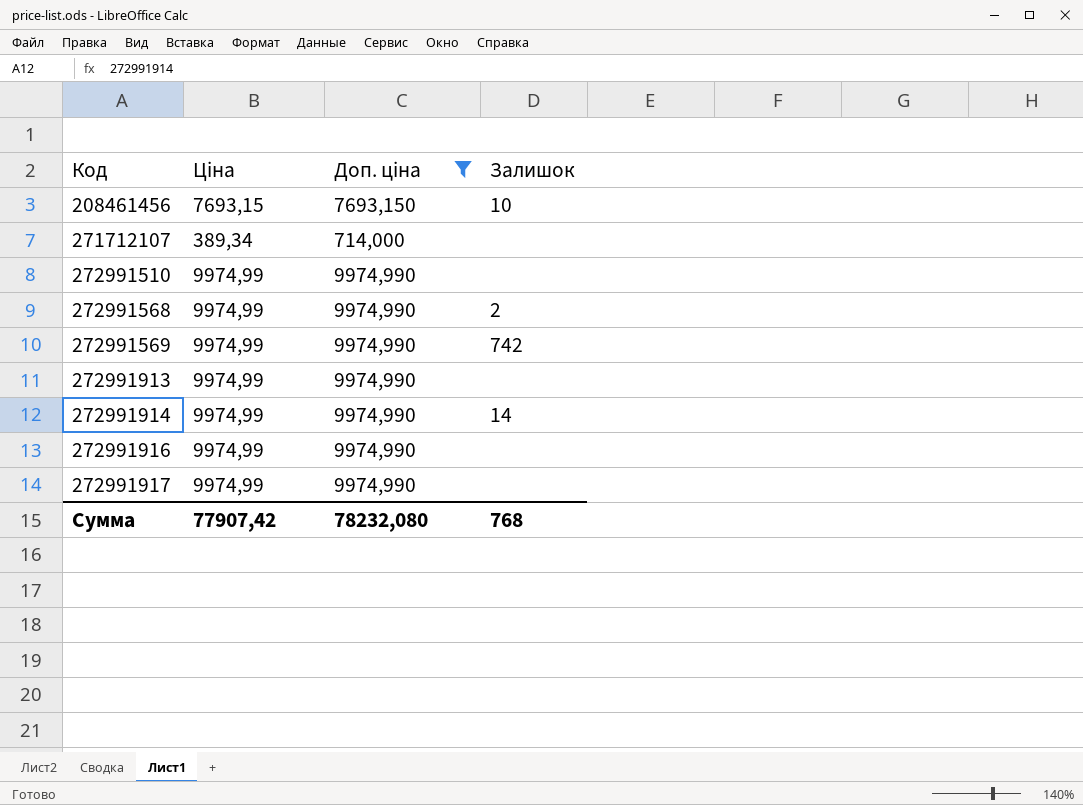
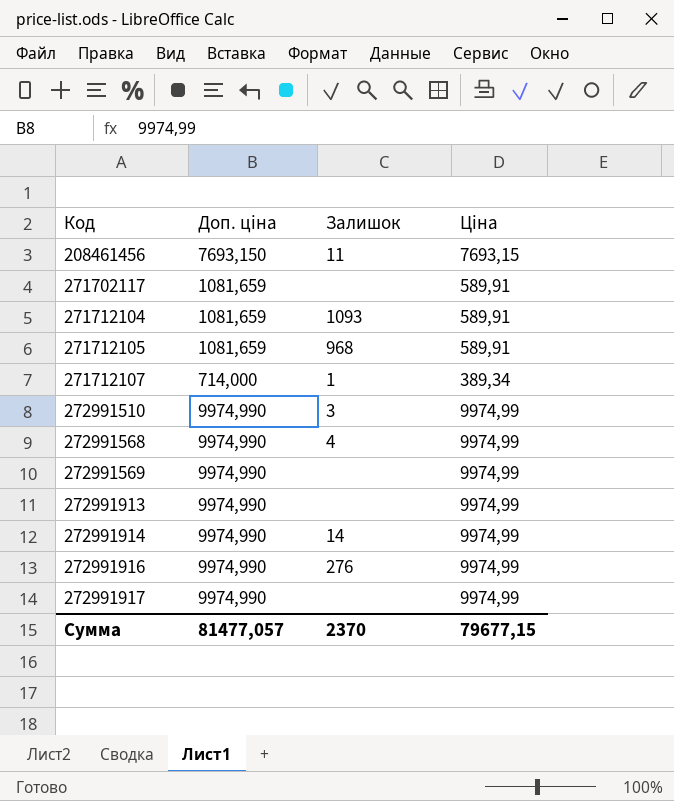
filter: Доп. ціна != 1081,659 -> none
column Ціна | position: 2 -> 4
208461456 | Залишок: 10 -> 11
271712107 | Залишок: none -> 1
272991510 | Залишок: none -> 3
272991568 | Залишок: 2 -> 4
272991569 | Залишок: 742 -> none
272991916 | Залишок: none -> 276
Сумма | Доп. ціна: 78232,080 -> 81477,057
Сумма | Залишок: 768 -> 2370
Сумма | Ціна: 77907,42 -> 79677,15

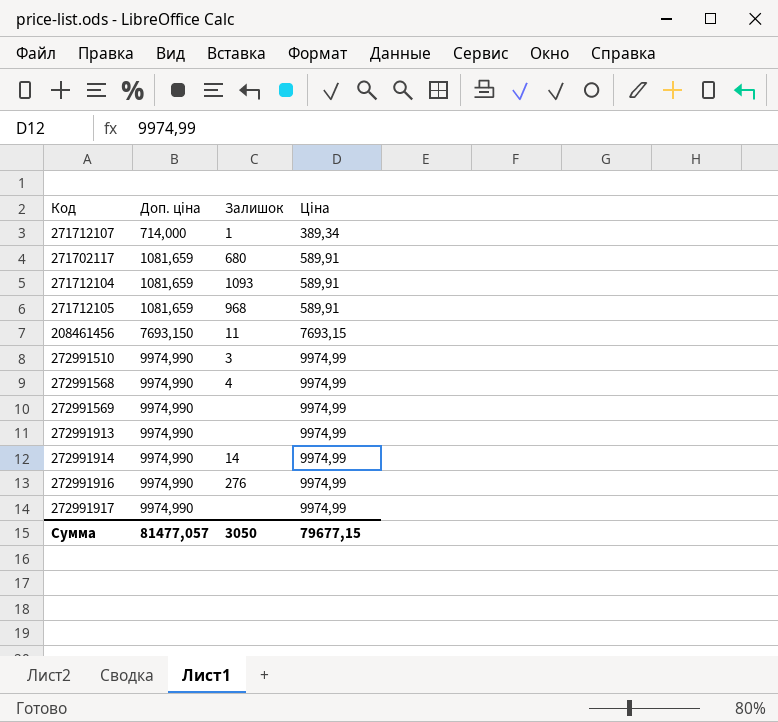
row order: Код ascending -> Доп. ціна ascending
271702117 | Залишок: none -> 680
Сумма | Залишок: 2370 -> 3050

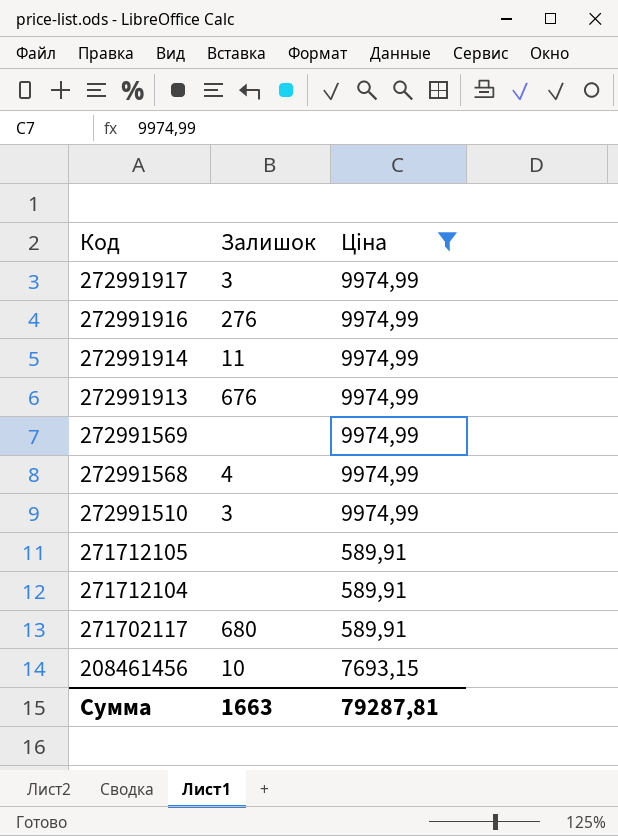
filter: none -> Ціна != 389,34
row order: Доп. ціна ascending -> Код descending
column Доп. ціна | position: 2 -> none
272991917 | Залишок: none -> 3
272991914 | Залишок: 14 -> 11
272991913 | Залишок: none -> 676
271712105 | Залишок: 968 -> none
271712104 | Залишок: 1093 -> none
208461456 | Залишок: 11 -> 10
Сумма | Залишок: 3050 -> 1663
Сумма | Ціна: 79677,15 -> 79287,81

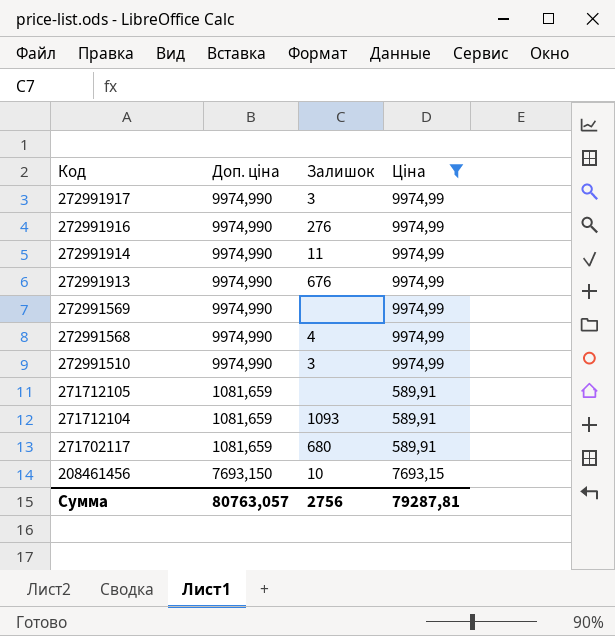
column Доп. ціна | position: none -> 2
271712104 | Залишок: none -> 1093
Сумма | Залишок: 1663 -> 2756

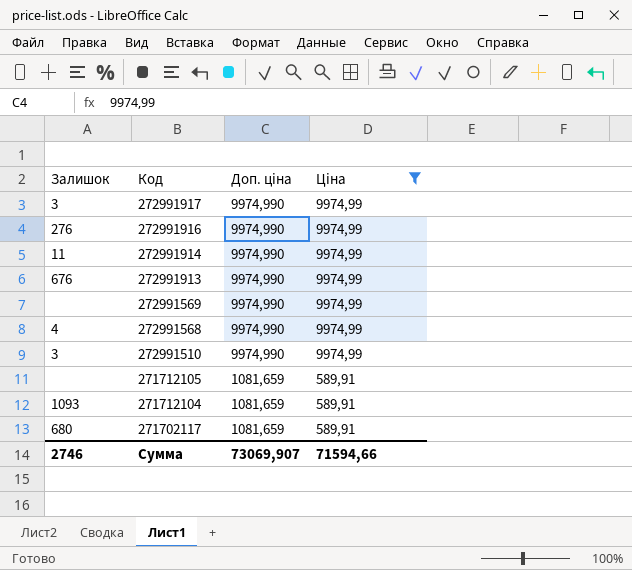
column Залишок | position: 3 -> 1
row 208461456: 7693,150 | 10 | 7693,15 -> none
Сумма | Залишок: 2756 -> 2746
Сумма | Доп. ціна: 80763,057 -> 73069,907
Сумма | Ціна: 79287,81 -> 71594,66

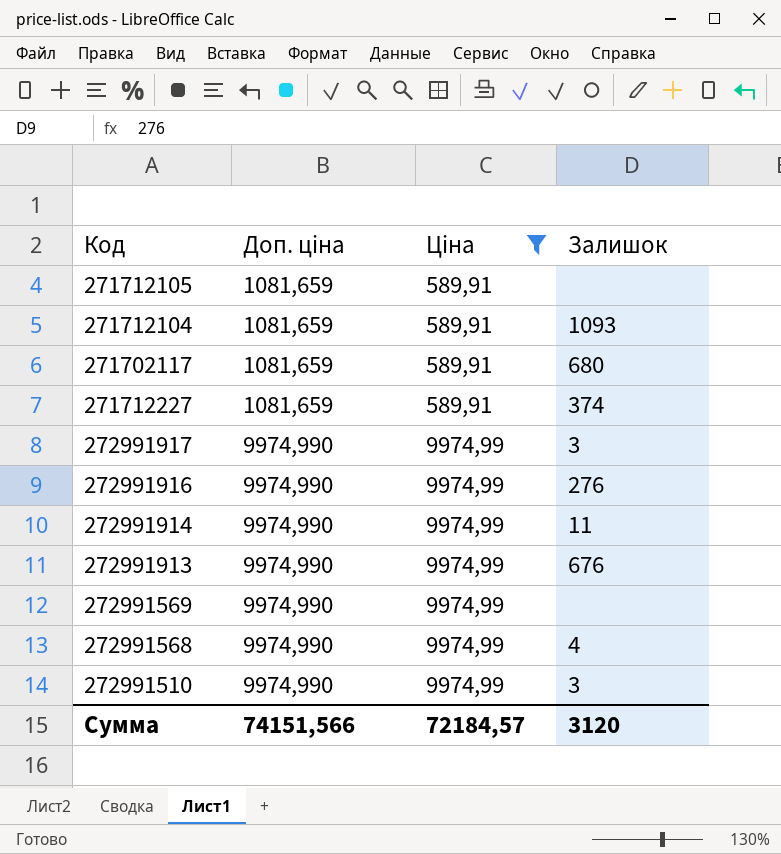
row order: Код descending -> Доп. ціна ascending
column Залишок | position: 1 -> 4
row 271712227: none -> 1081,659 | 589,91 | 374
Сумма | Доп. ціна: 73069,907 -> 74151,566
Сумма | Ціна: 71594,66 -> 72184,57
Сумма | Залишок: 2746 -> 3120

